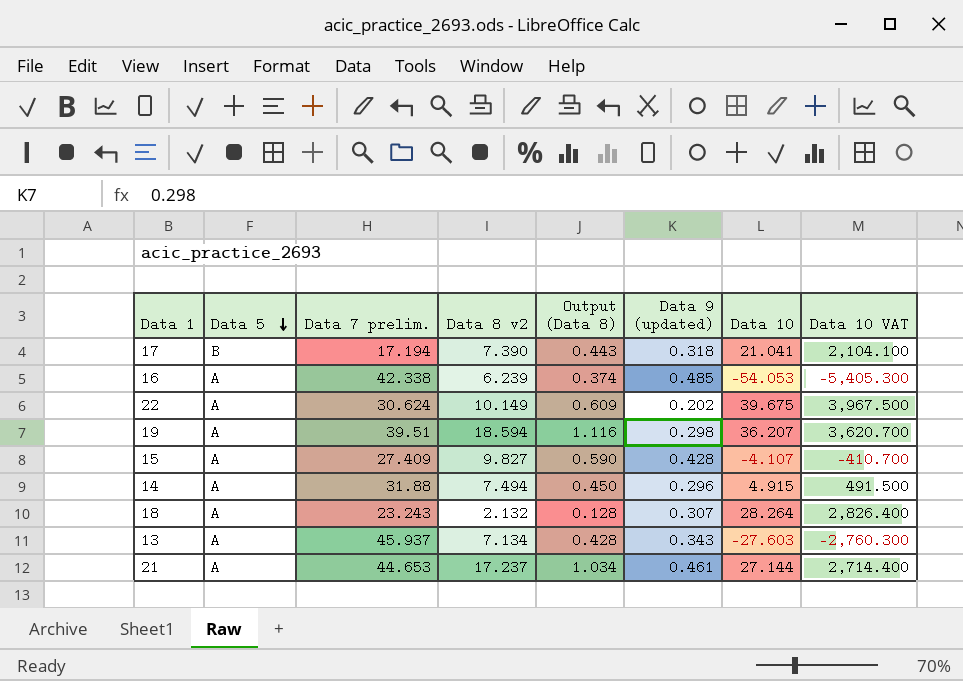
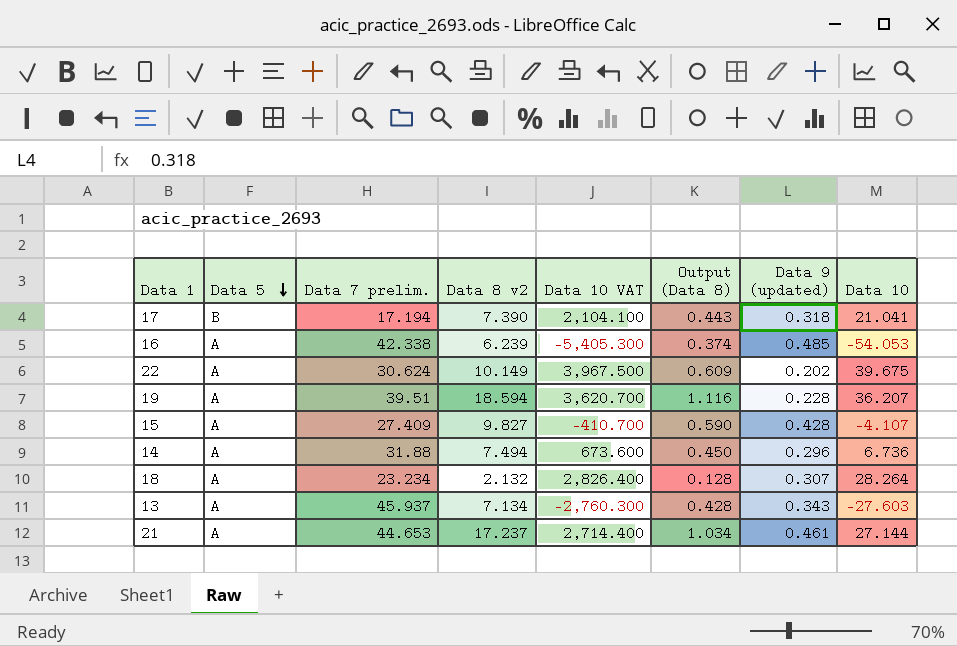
column Data 10 VAT | position: 8 -> 5
19 | Data 9 (updated): 0.298 -> 0.228
14 | Data 10 VAT: 491.500 -> 673.600
14 | Data 10: 4.915 -> 6.736
18 | Data 7 prelim.: 23.243 -> 23.234

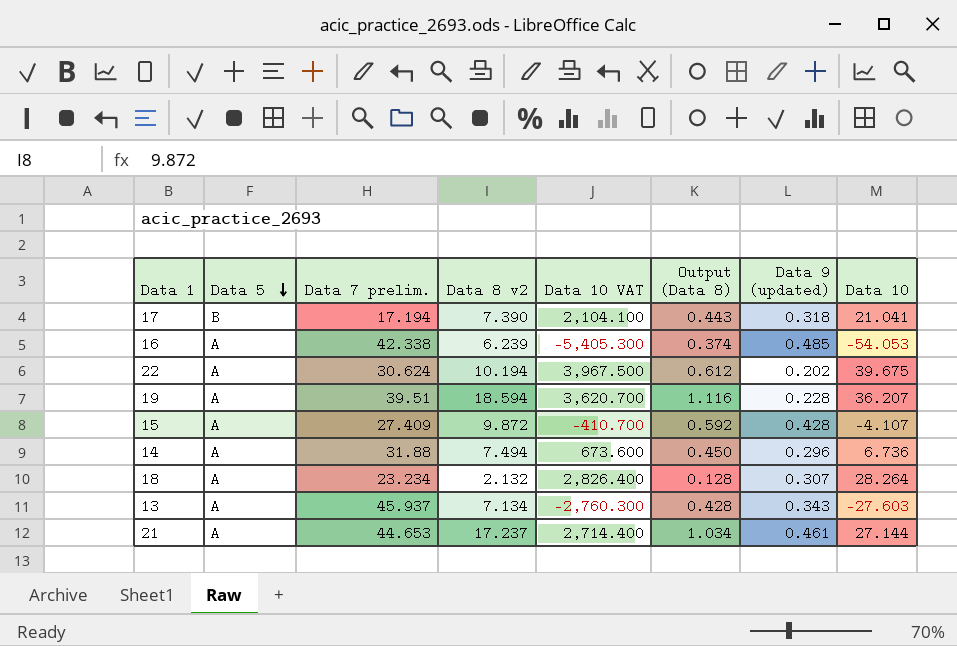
22 | Data 8 v2: 10.149 -> 10.194
22 | Output (Data 8): 0.609 -> 0.612
15 | Data 8 v2: 9.827 -> 9.872
15 | Output (Data 8): 0.590 -> 0.592

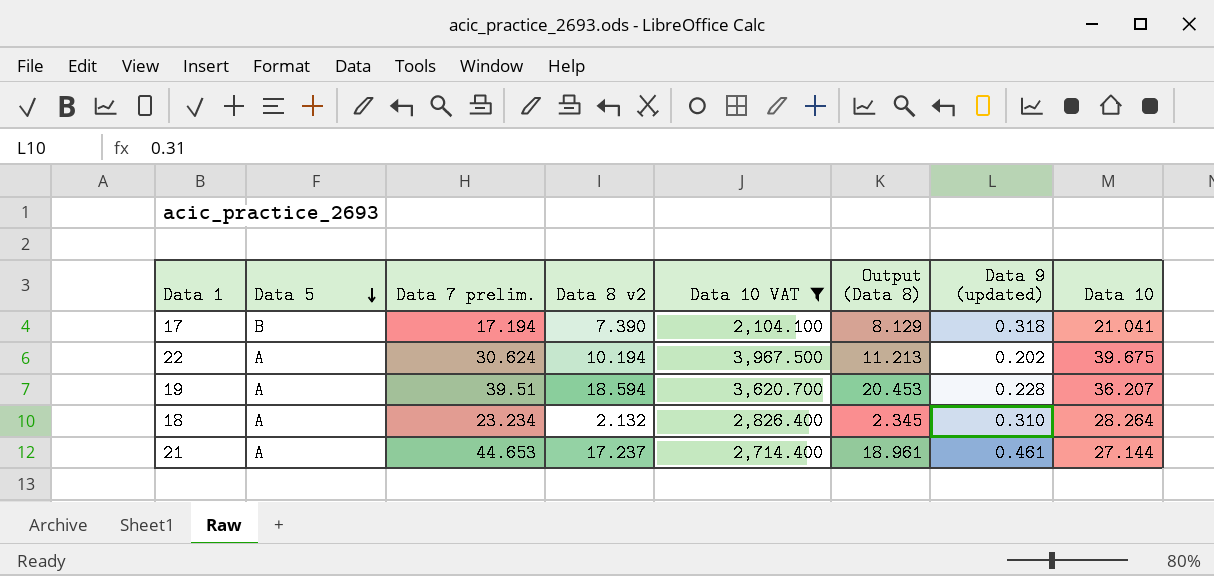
filter: none -> Data 10 VAT >= 2,104.100
column Output (Data 8) | formula: [Data 8 v2] * 0.06 -> [Data 8 v2] * 1.1
18 | Data 9 (updated): 0.307 -> 0.310

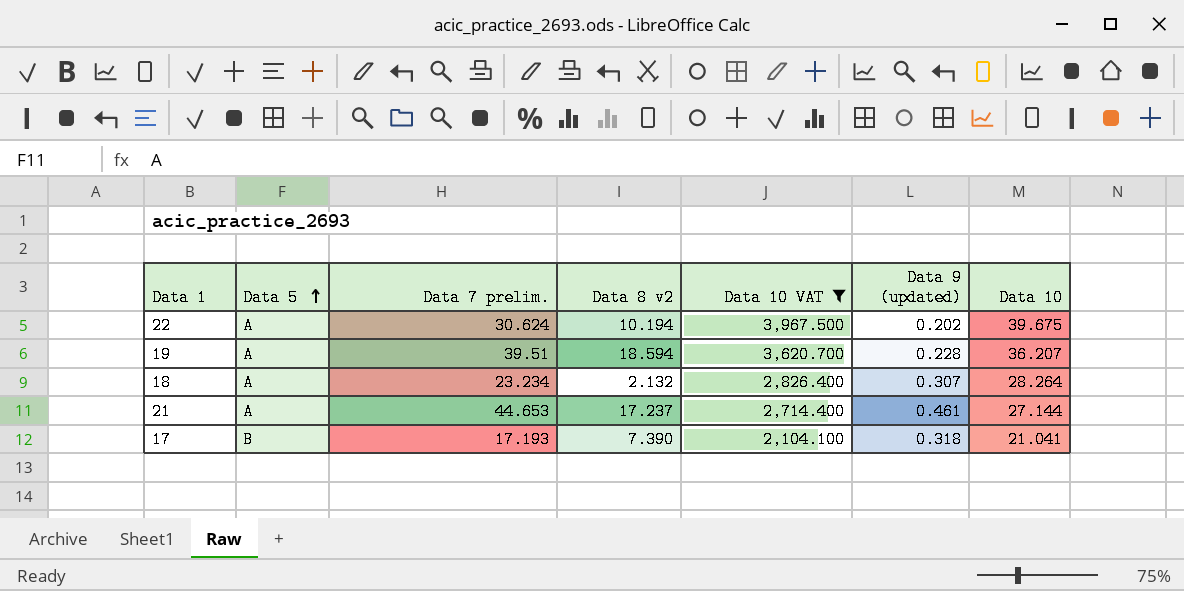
row order: Data 5 descending -> Data 5 ascending
column Output (Data 8) | formula: [Data 8 v2] * 1.1 -> none
18 | Data 9 (updated): 0.310 -> 0.307
17 | Data 7 prelim.: 17.194 -> 17.193

